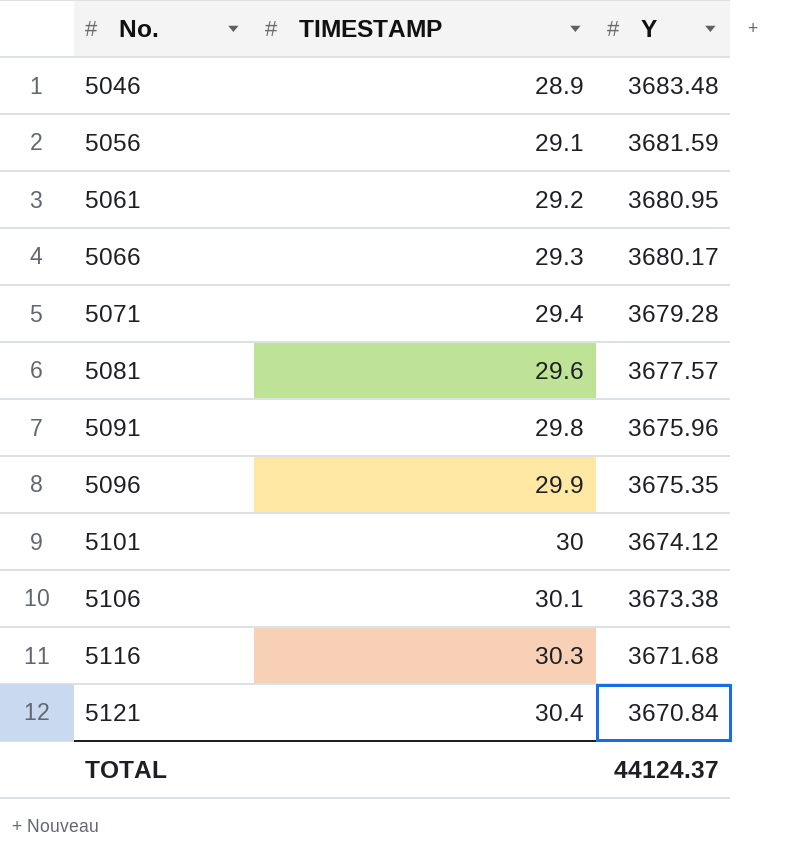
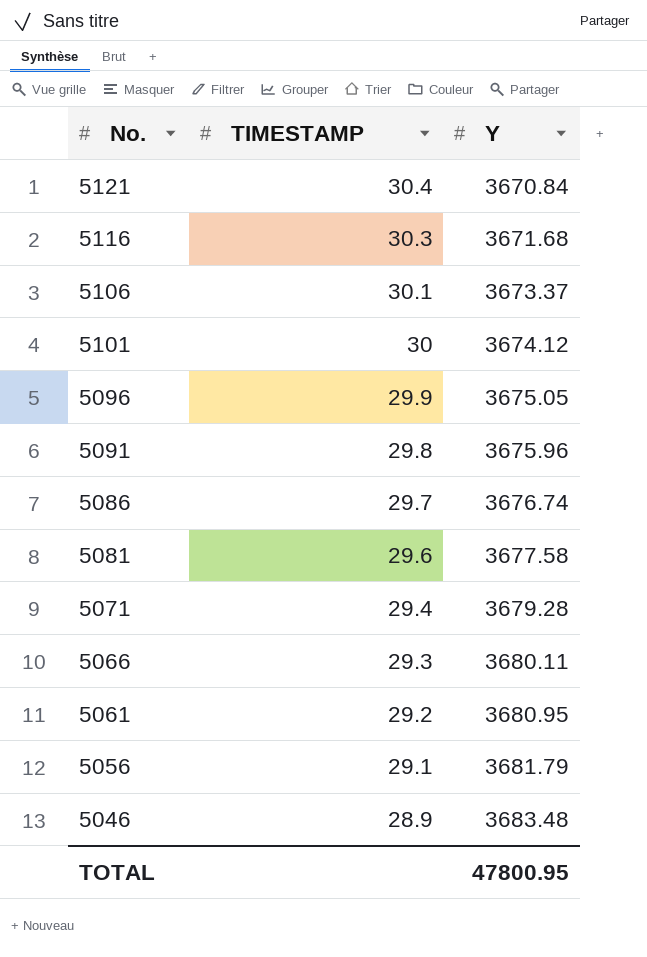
row order: No. ascending -> No. descending
5106 | Y: 3673.38 -> 3673.37
5096 | Y: 3675.35 -> 3675.05
row 5086: none -> 29.7 | 3676.74
5081 | Y: 3677.57 -> 3677.58
5066 | Y: 3680.17 -> 3680.11
5056 | Y: 3681.59 -> 3681.79
TOTAL | Y: 44124.37 -> 47800.95

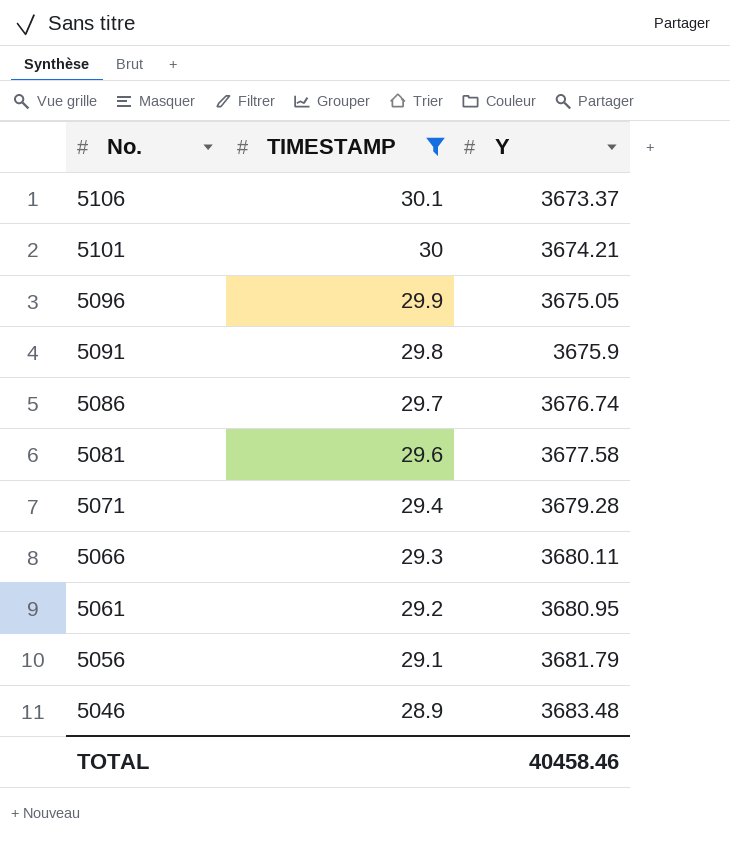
filter: none -> TIMESTAMP <= 30.1
5101 | Y: 3674.12 -> 3674.21
5091 | Y: 3675.96 -> 3675.9
TOTAL | Y: 47800.95 -> 40458.46

